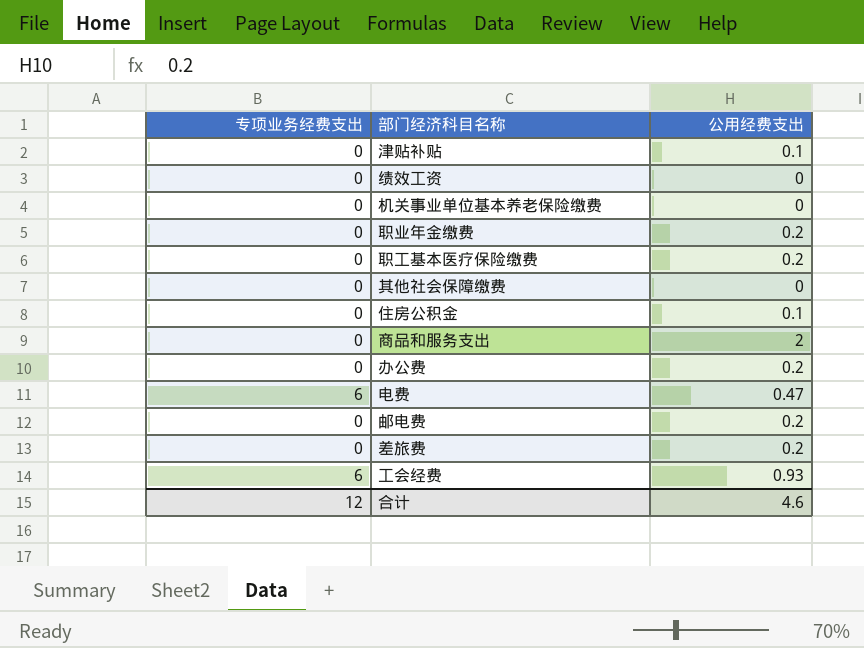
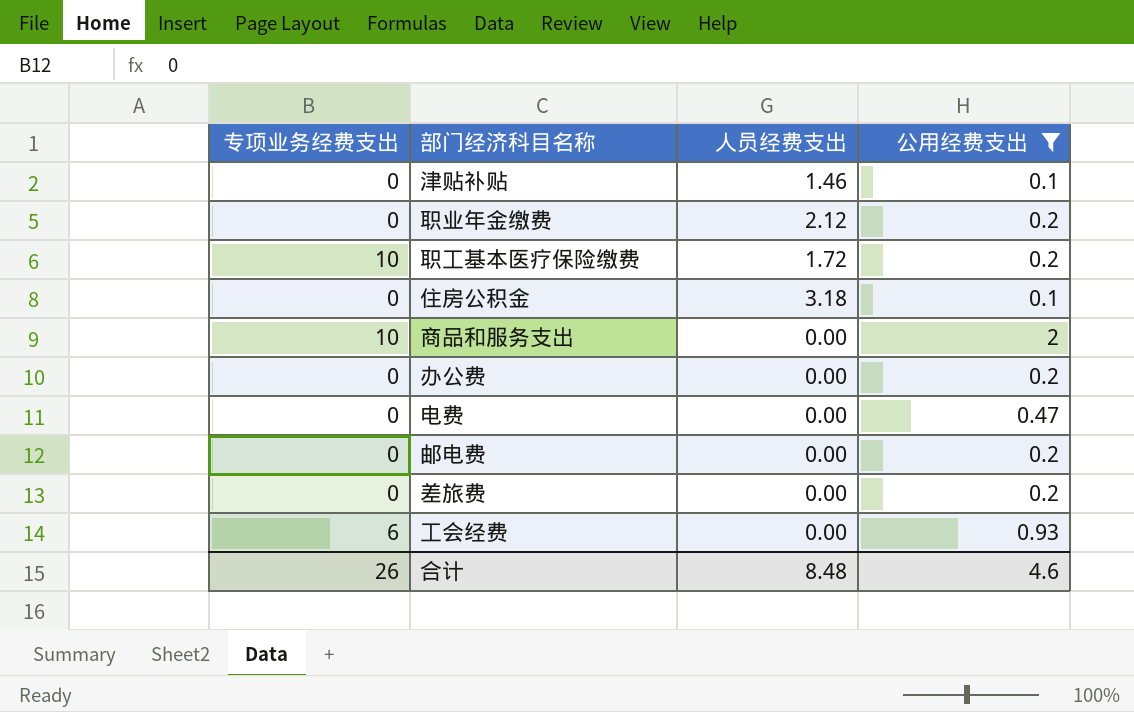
filter: none -> 公用经费支出 != 0
column 人员经费支出 | position: none -> 3
职工基本医疗保险缴费 | 专项业务经费支出: 0 -> 10
商品和服务支出 | 专项业务经费支出: 0 -> 10
电费 | 专项业务经费支出: 6 -> 0
合计 | 专项业务经费支出: 12 -> 26

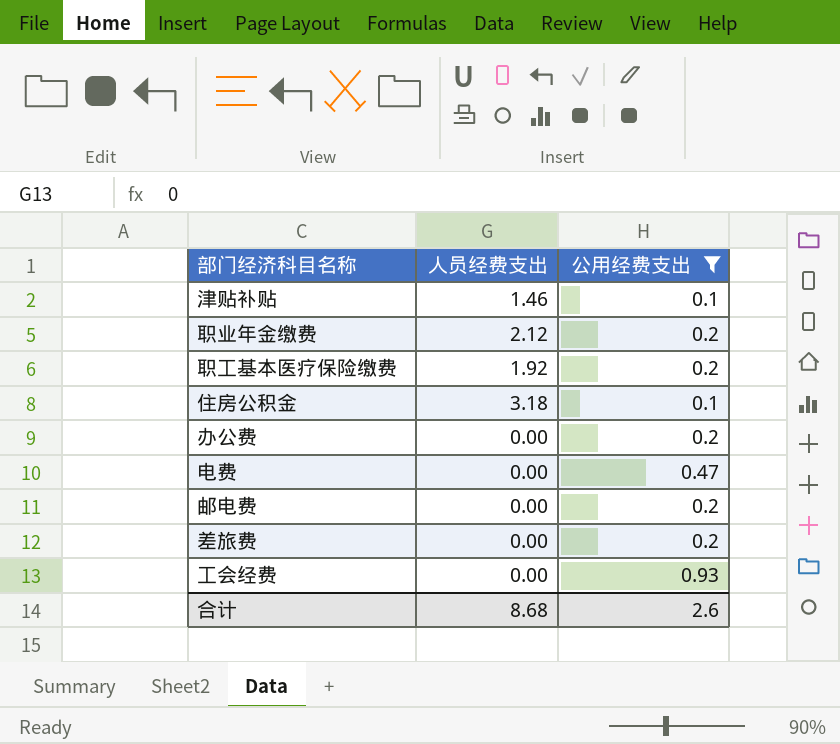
column 专项业务经费支出 | position: 1 -> none
row 商品和服务支出: 10 | 0.00 | 2 -> none
职工基本医疗保险缴费 | 人员经费支出: 1.72 -> 1.92
合计 | 人员经费支出: 8.48 -> 8.68
合计 | 公用经费支出: 4.6 -> 2.6

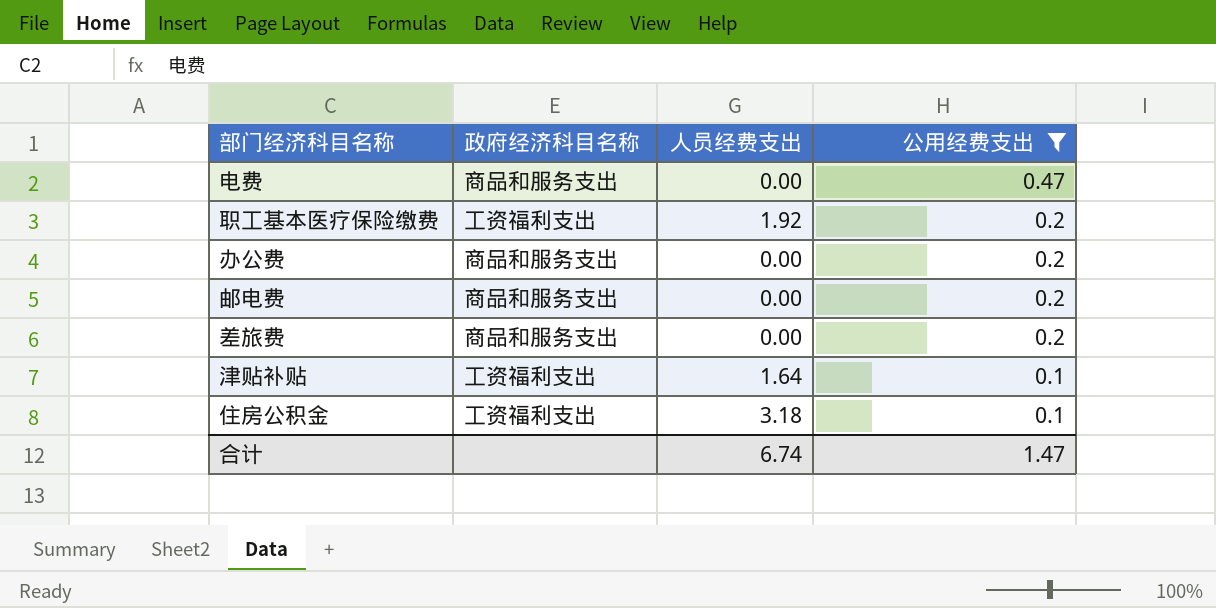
row order: none -> 公用经费支出 descending
column 政府经济科目名称 | position: none -> 2
row 职业年金缴费: 2.12 | 0.2 -> none
row 工会经费: 0.00 | 0.93 -> none
津贴补贴 | 人员经费支出: 1.46 -> 1.64
合计 | 人员经费支出: 8.68 -> 6.74
合计 | 公用经费支出: 2.6 -> 1.47

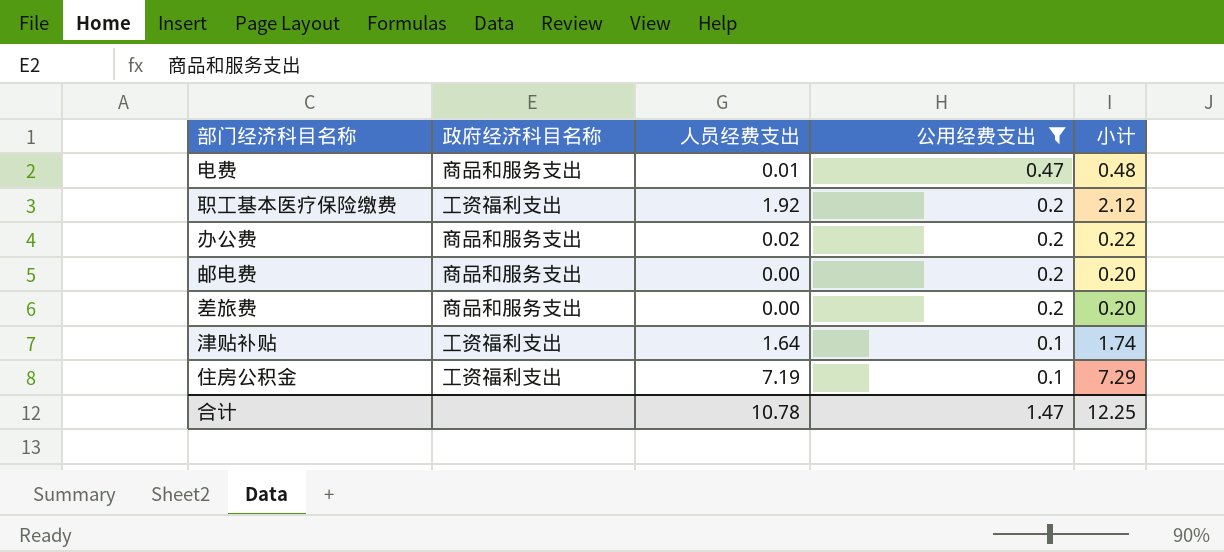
column 小计 | formula: none -> [人员经费支出] + [公用经费支出]
电费 | 人员经费支出: 0.00 -> 0.01
办公费 | 人员经费支出: 0.00 -> 0.02
住房公积金 | 人员经费支出: 3.18 -> 7.19
合计 | 人员经费支出: 6.74 -> 10.78

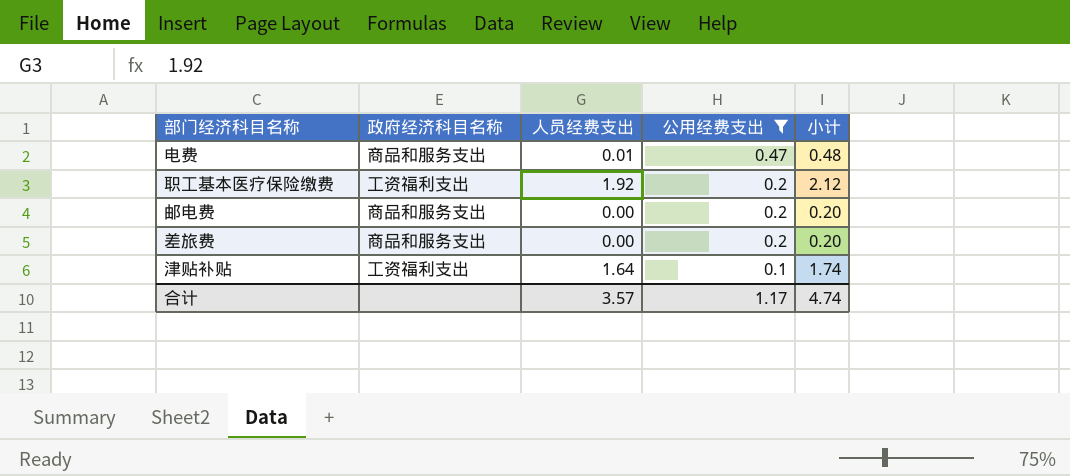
row 办公费: 商品和服务支出 | 0.02 | 0.2 | 0.22 -> none
row 住房公积金: 工资福利支出 | 7.19 | 0.1 | 7.29 -> none
合计 | 人员经费支出: 10.78 -> 3.57
合计 | 公用经费支出: 1.47 -> 1.17
合计 | 小计: 12.25 -> 4.74

